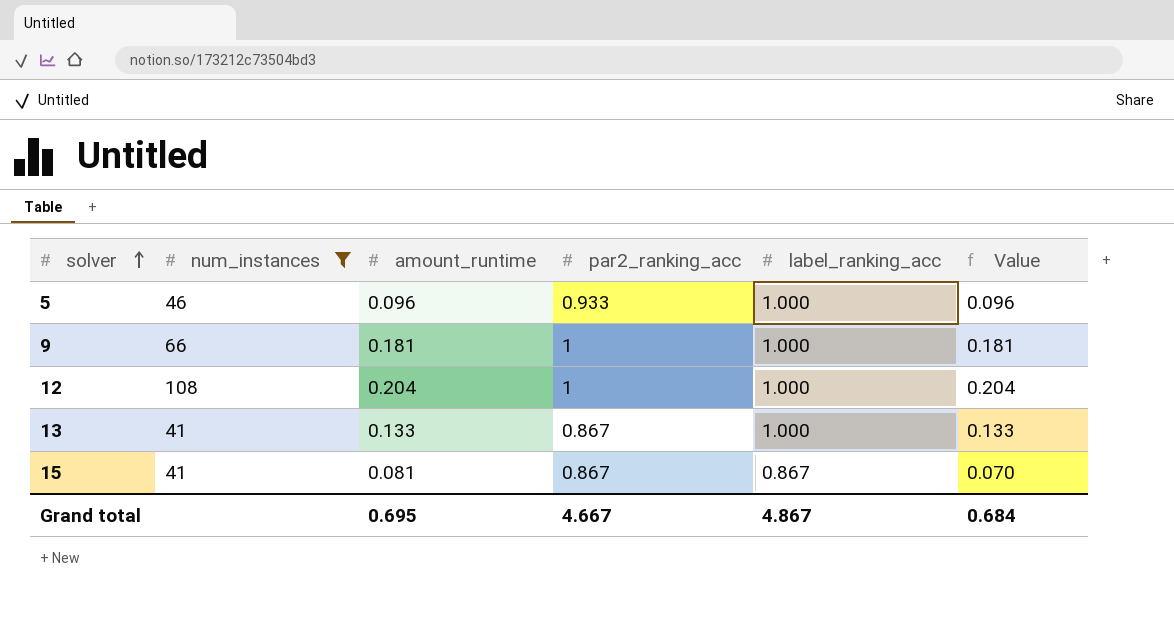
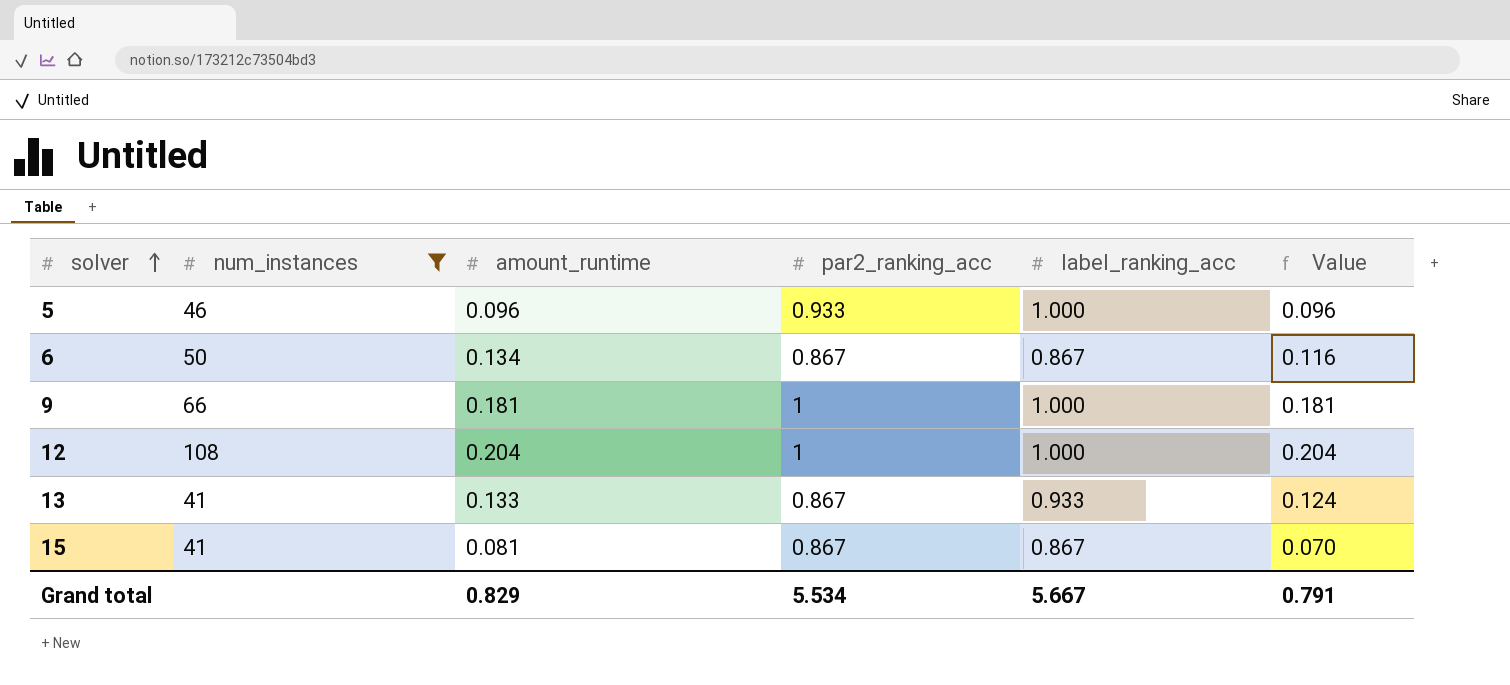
row 6: none -> 50 | 0.134 | 0.867 | 0.867 | 0.116
13 | label_ranking_acc: 1.000 -> 0.933
13 | Value: 0.133 -> 0.124
Grand total | amount_runtime: 0.695 -> 0.829
Grand total | par2_ranking_acc: 4.667 -> 5.534
Grand total | label_ranking_acc: 4.867 -> 5.667
Grand total | Value: 0.684 -> 0.791

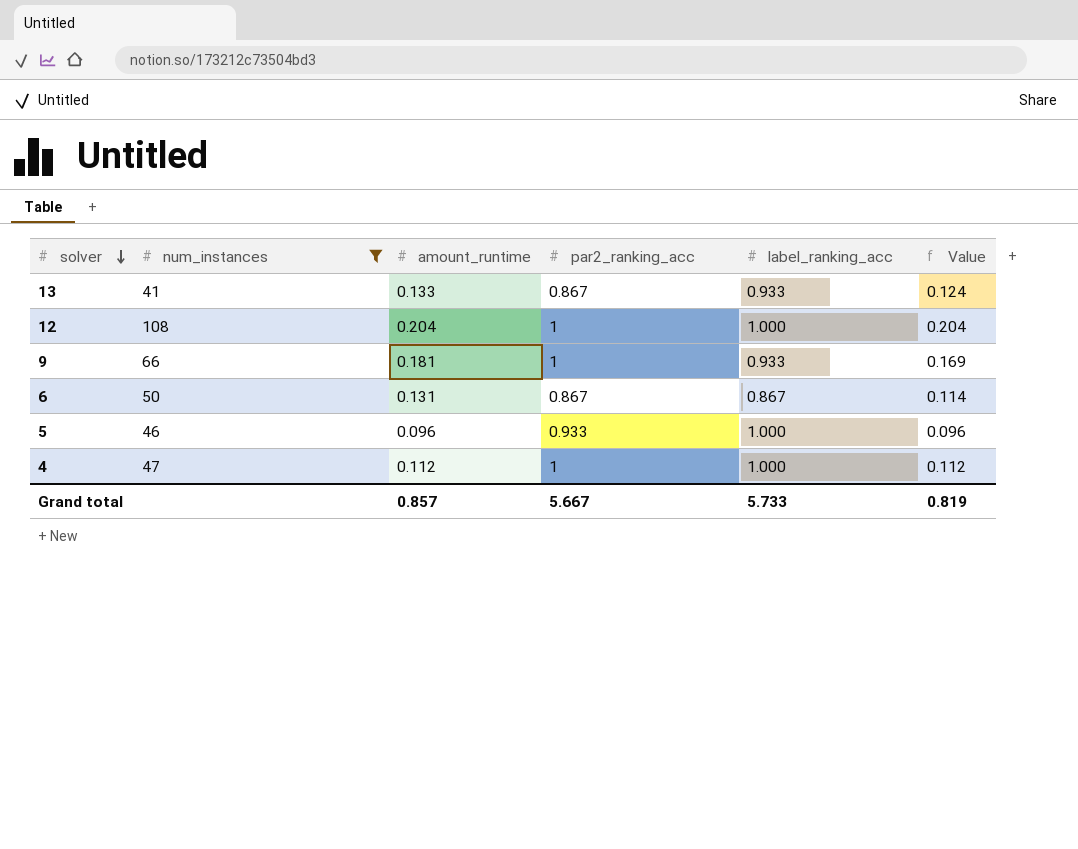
row order: solver ascending -> solver descending
row 15: 41 | 0.081 | 0.867 | 0.867 | 0.070 -> none
9 | label_ranking_acc: 1.000 -> 0.933
9 | Value: 0.181 -> 0.169
6 | amount_runtime: 0.134 -> 0.131
6 | Value: 0.116 -> 0.114
row 4: none -> 47 | 0.112 | 1 | 1.000 | 0.112
Grand total | amount_runtime: 0.829 -> 0.857
Grand total | par2_ranking_acc: 5.534 -> 5.667
Grand total | label_ranking_acc: 5.667 -> 5.733
Grand total | Value: 0.791 -> 0.819

